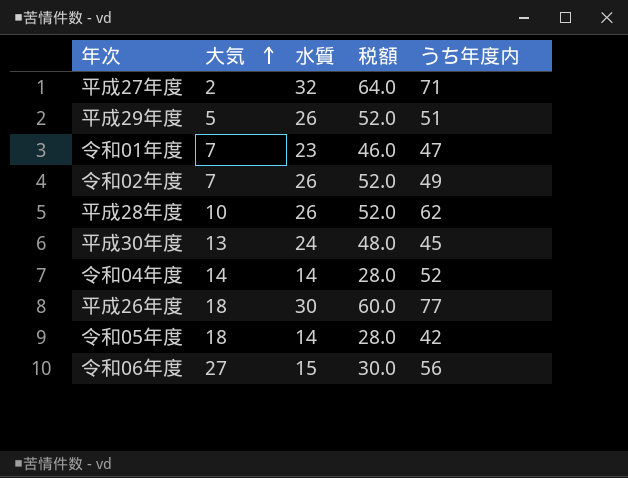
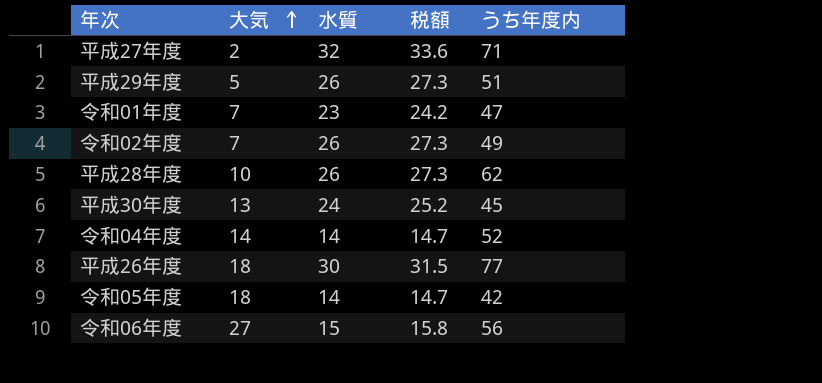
column 税額 | formula: [水質] * 2 -> [水質] * 1.05

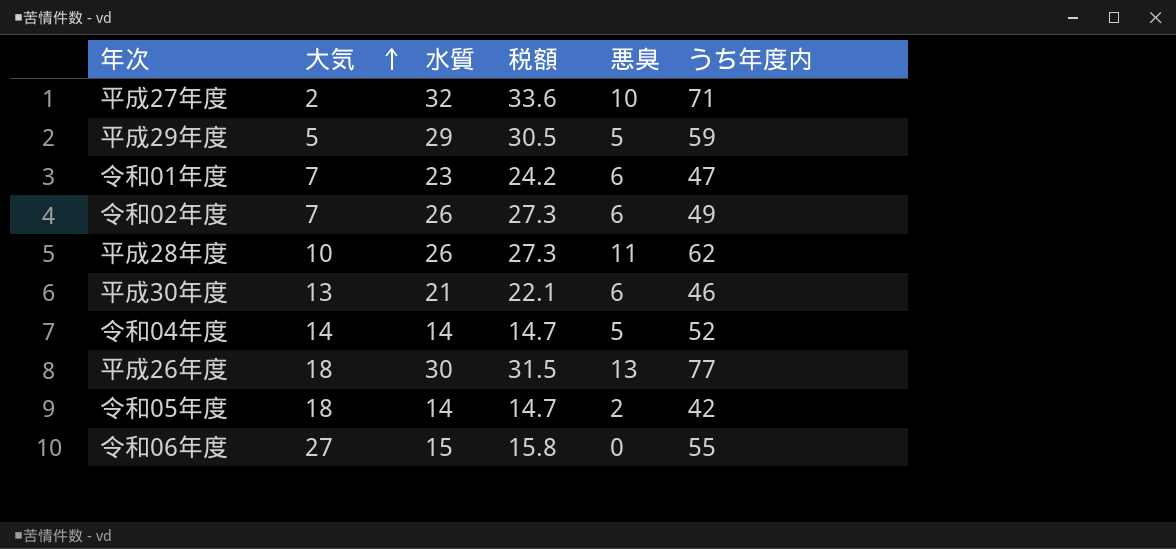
column 悪臭 | position: none -> 5
平成29年度 | 水質: 26 -> 29
平成29年度 | 税額: 27.3 -> 30.5
平成29年度 | うち年度内: 51 -> 59
平成30年度 | 水質: 24 -> 21
平成30年度 | 税額: 25.2 -> 22.1
平成30年度 | うち年度内: 45 -> 46
令和06年度 | うち年度内: 56 -> 55

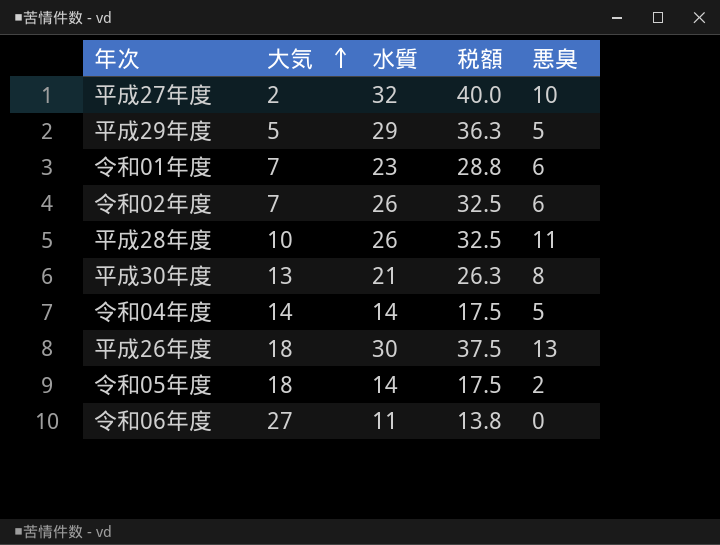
column うち年度内 | position: 6 -> none
column 税額 | formula: [水質] * 1.05 -> [水質] * 1.25
平成30年度 | 悪臭: 6 -> 8
令和06年度 | 水質: 15 -> 11

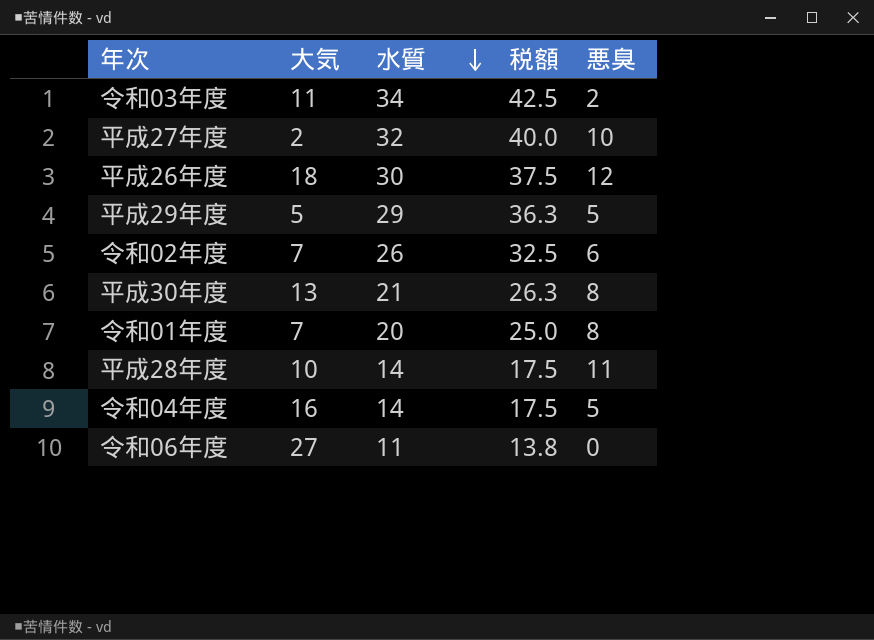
row order: 大気 ascending -> 水質 descending
row 令和05年度: 18 | 14 | 17.5 | 2 -> none
row 令和03年度: none -> 11 | 34 | 42.5 | 2
平成26年度 | 悪臭: 13 -> 12
令和01年度 | 水質: 23 -> 20
令和01年度 | 税額: 28.8 -> 25.0
令和01年度 | 悪臭: 6 -> 8
平成28年度 | 水質: 26 -> 14
平成28年度 | 税額: 32.5 -> 17.5
令和04年度 | 大気: 14 -> 16

